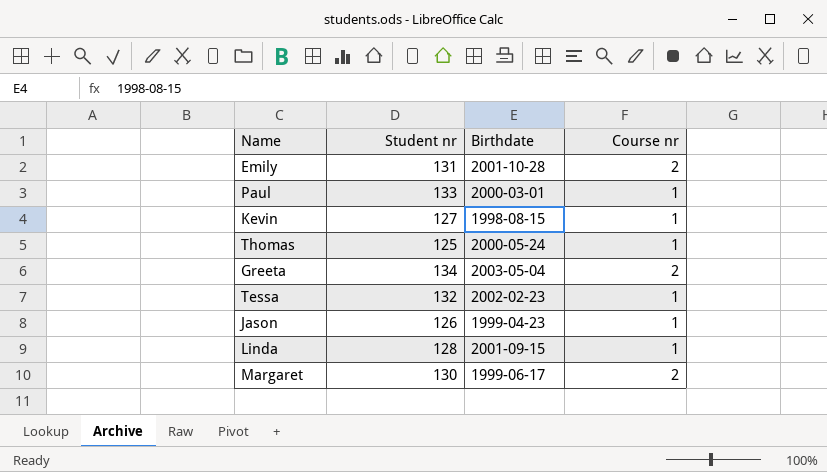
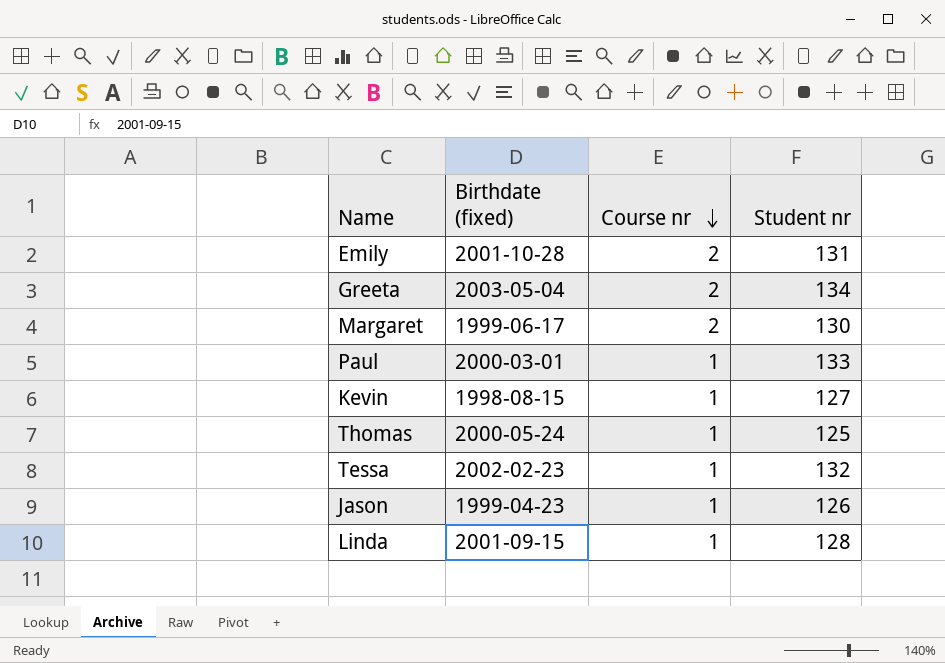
row order: none -> Course nr descending
column name: Birthdate -> Birthdate (fixed)
column Student nr | position: 2 -> 4

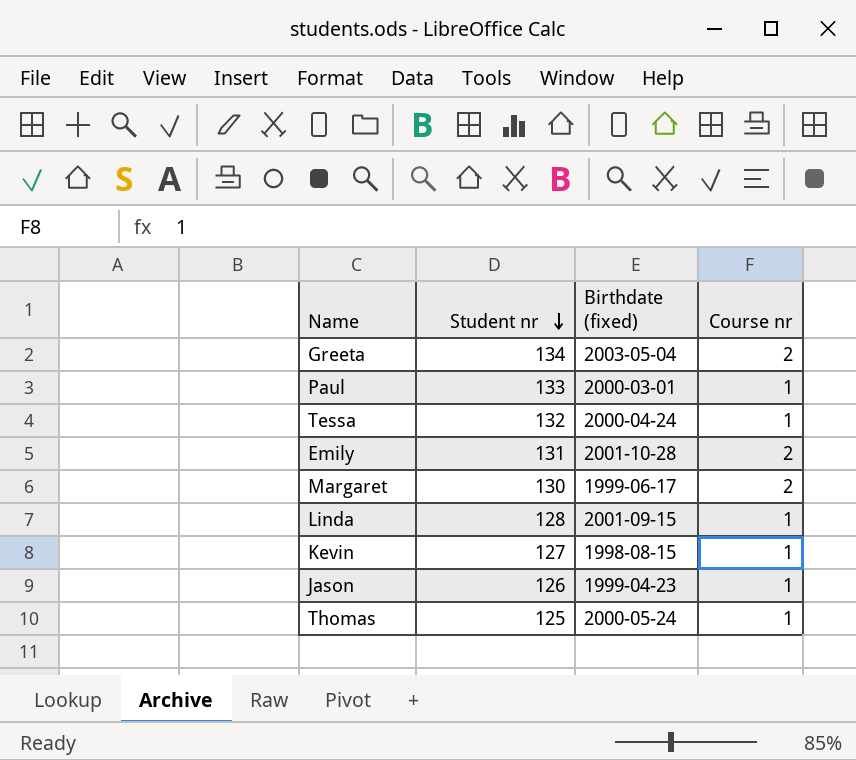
row order: Course nr descending -> Student nr descending
column Student nr | position: 4 -> 2
Tessa | Birthdate (fixed): 2002-02-23 -> 2000-04-24

